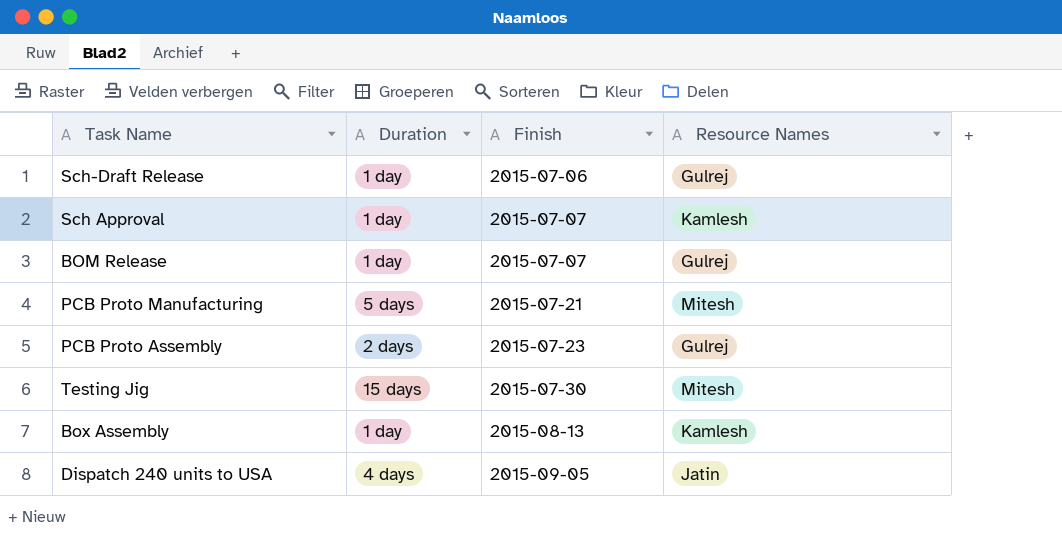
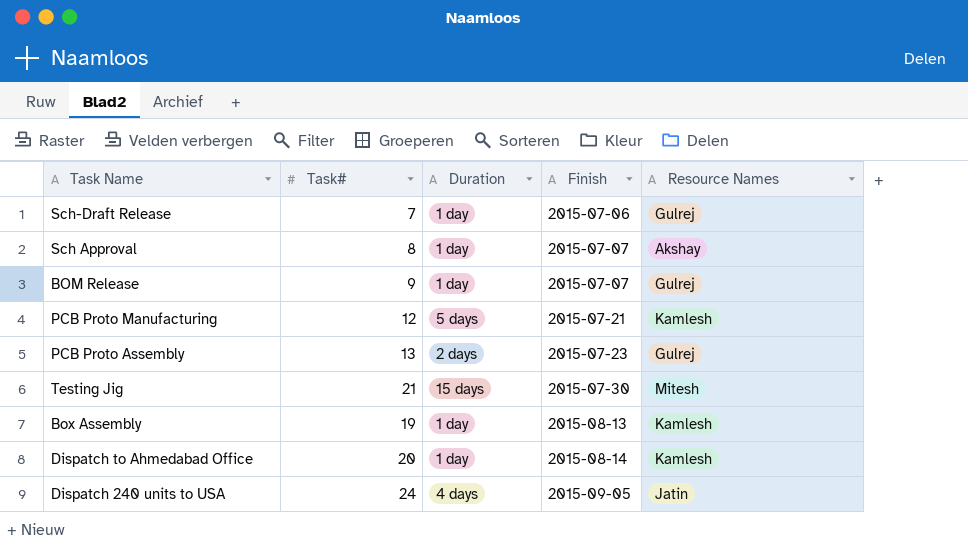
column Task# | position: none -> 2
Sch Approval | Resource Names: Kamlesh -> Akshay
PCB Proto Manufacturing | Resource Names: Mitesh -> Kamlesh
row Dispatch to Ahmedabad Office: none -> 20 | 1 day | 2015-08-14 | Kamlesh

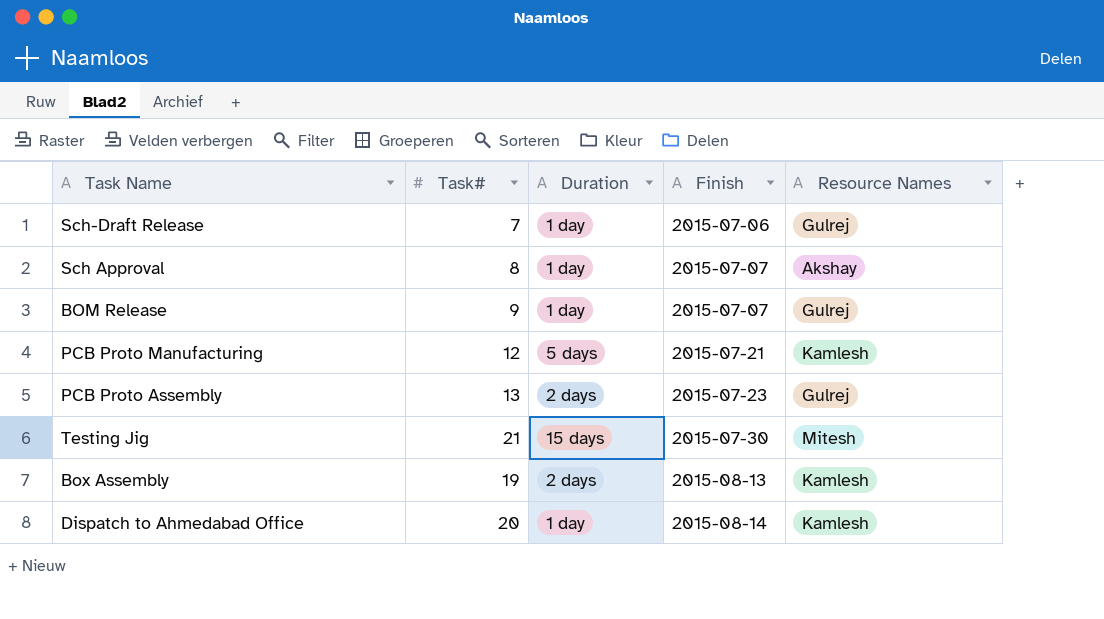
row Dispatch 240 units to USA: 24 | 4 days | 2015-09-05 | Jatin -> none
Box Assembly | Duration: 1 day -> 2 days

